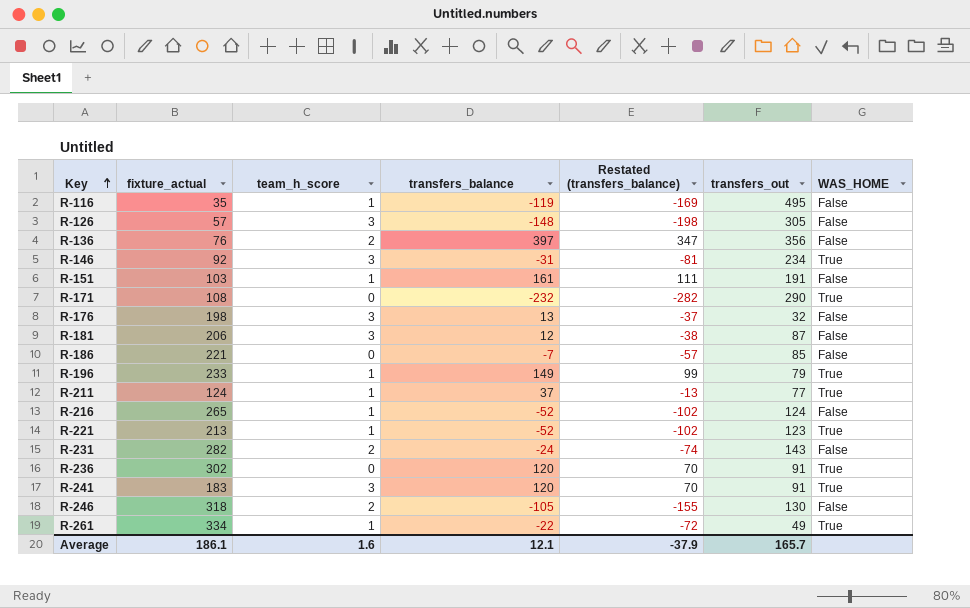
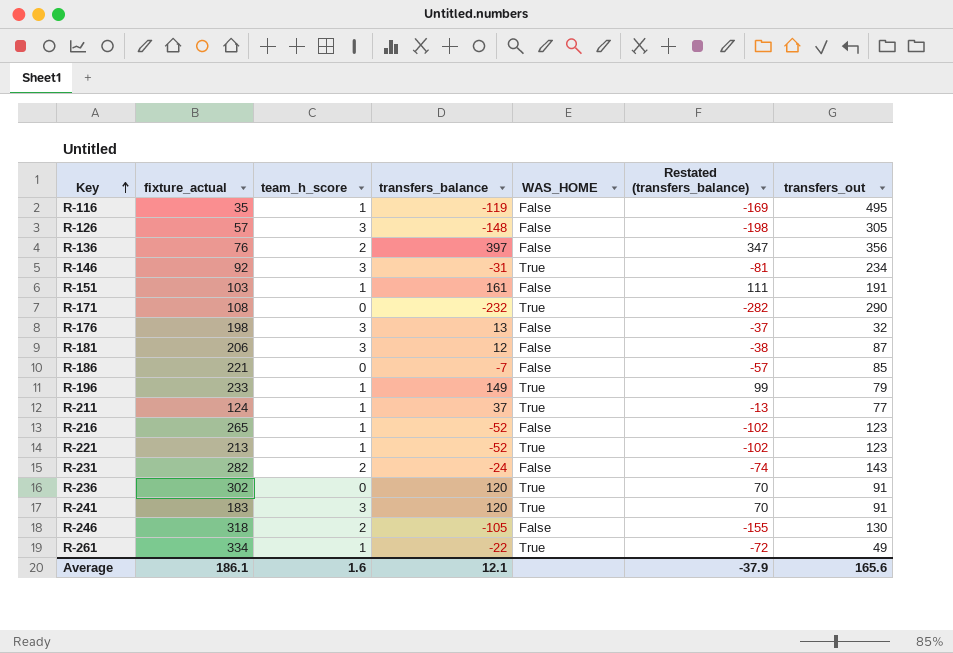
column WAS_HOME | position: 7 -> 5
R-216 | transfers_out: 124 -> 123
Average | transfers_out: 165.7 -> 165.6

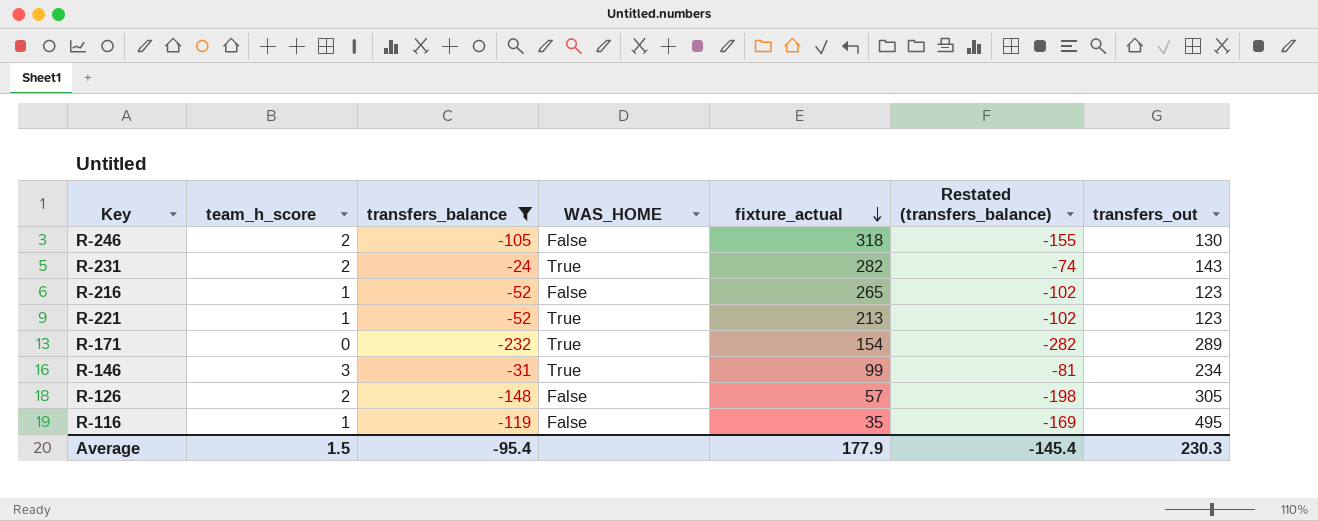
filter: none -> transfers_balance <= -24
row order: Key ascending -> fixture_actual descending
column fixture_actual | position: 2 -> 5
R-231 | WAS_HOME: False -> True
R-171 | fixture_actual: 108 -> 154
R-171 | transfers_out: 290 -> 289
R-146 | fixture_actual: 92 -> 99
R-126 | team_h_score: 3 -> 2
Average | team_h_score: 1.6 -> 1.5
Average | transfers_balance: 12.1 -> -95.4
Average | fixture_actual: 186.1 -> 177.9
Average | Restated (transfers_balance): -37.9 -> -145.4
Average | transfers_out: 165.6 -> 230.3

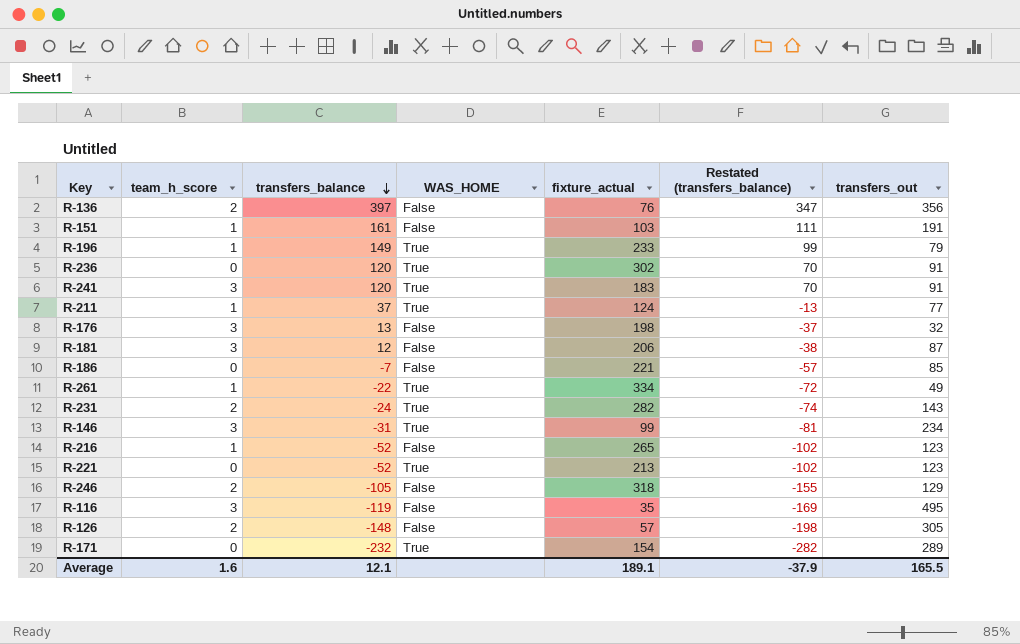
filter: transfers_balance <= -24 -> none
row order: fixture_actual descending -> transfers_balance descending
R-221 | team_h_score: 1 -> 0
R-246 | transfers_out: 130 -> 129
R-116 | team_h_score: 1 -> 3
Average | team_h_score: 1.5 -> 1.6
Average | transfers_balance: -95.4 -> 12.1
Average | fixture_actual: 177.9 -> 189.1
Average | Restated (transfers_balance): -145.4 -> -37.9
Average | transfers_out: 230.3 -> 165.5

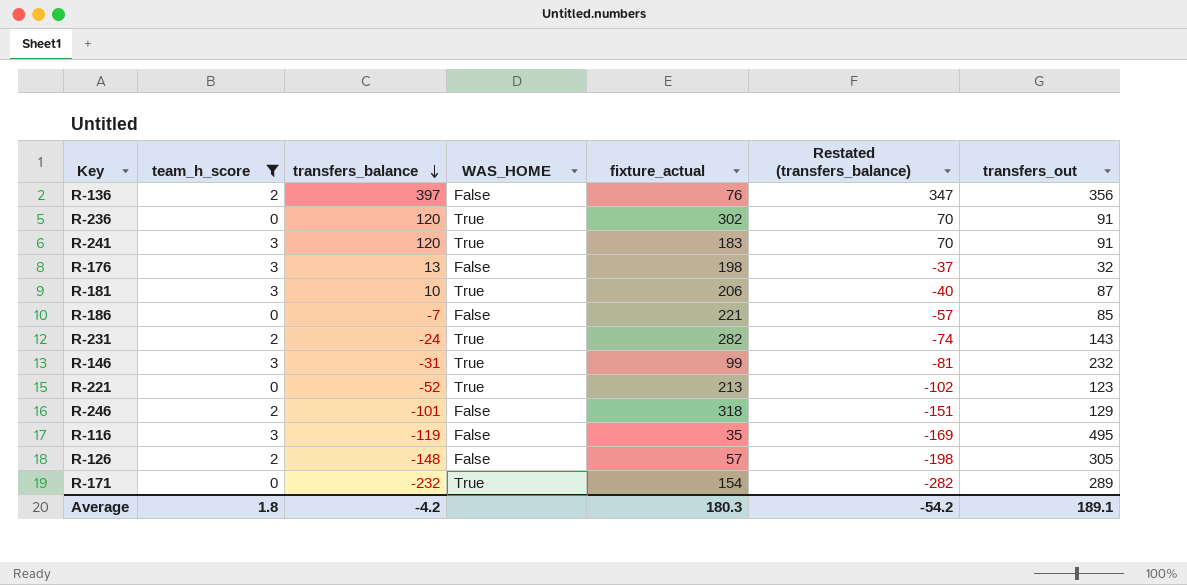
filter: none -> team_h_score != 1
R-181 | transfers_balance: 12 -> 10
R-181 | WAS_HOME: False -> True
R-181 | Restated (transfers_balance): -38 -> -40
R-146 | transfers_out: 234 -> 232
R-246 | transfers_balance: -105 -> -101
R-246 | Restated (transfers_balance): -155 -> -151
Average | team_h_score: 1.6 -> 1.8
Average | transfers_balance: 12.1 -> -4.2
Average | fixture_actual: 189.1 -> 180.3
Average | Restated (transfers_balance): -37.9 -> -54.2
Average | transfers_out: 165.5 -> 189.1

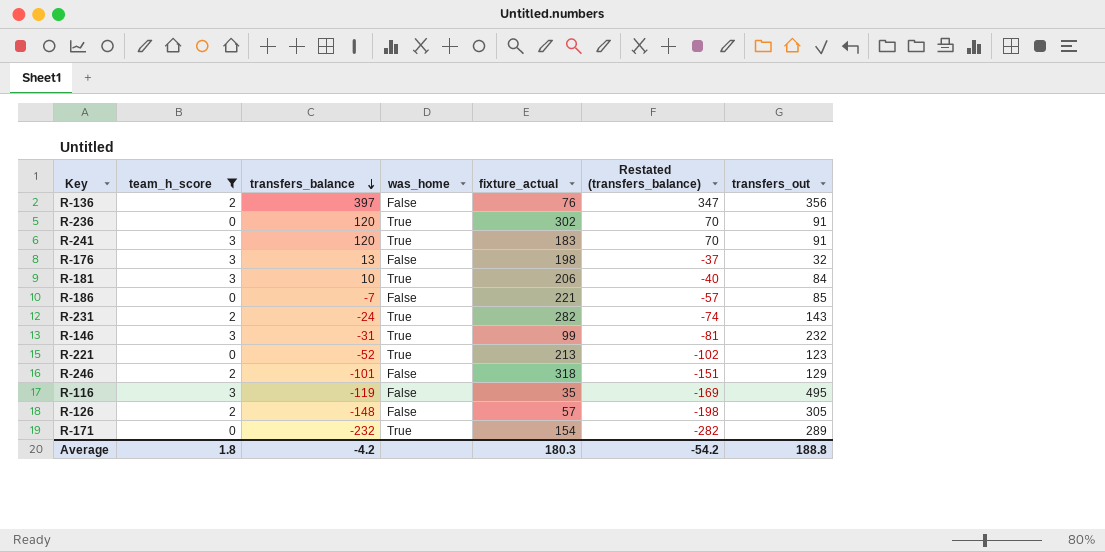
column name: WAS_HOME -> was_home
R-181 | transfers_out: 87 -> 84
Average | transfers_out: 189.1 -> 188.8

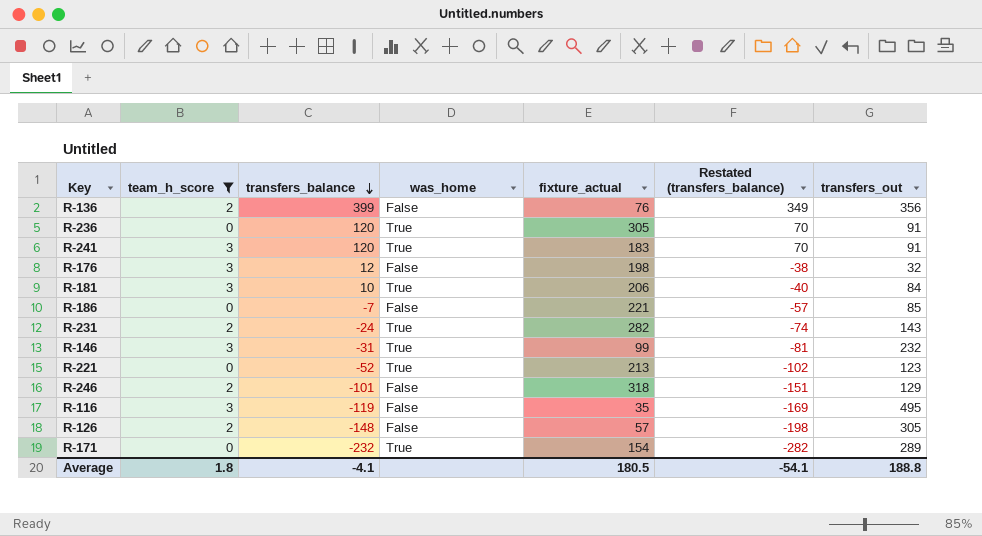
R-136 | transfers_balance: 397 -> 399
R-136 | Restated (transfers_balance): 347 -> 349
R-236 | fixture_actual: 302 -> 305
R-176 | transfers_balance: 13 -> 12
R-176 | Restated (transfers_balance): -37 -> -38
Average | transfers_balance: -4.2 -> -4.1
Average | fixture_actual: 180.3 -> 180.5
Average | Restated (transfers_balance): -54.2 -> -54.1

